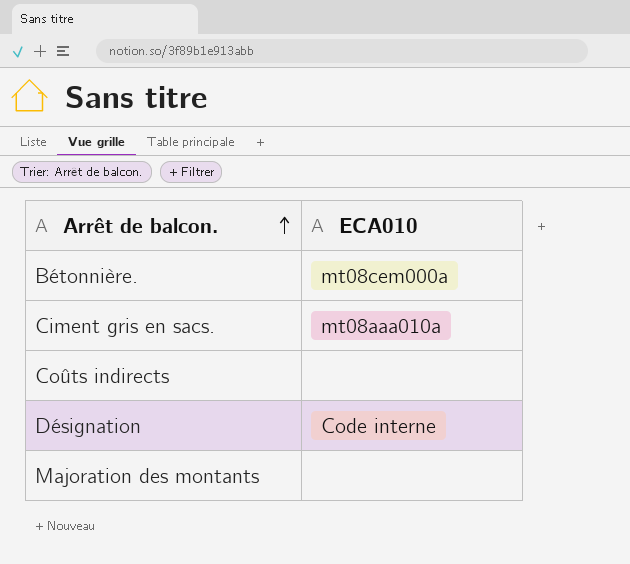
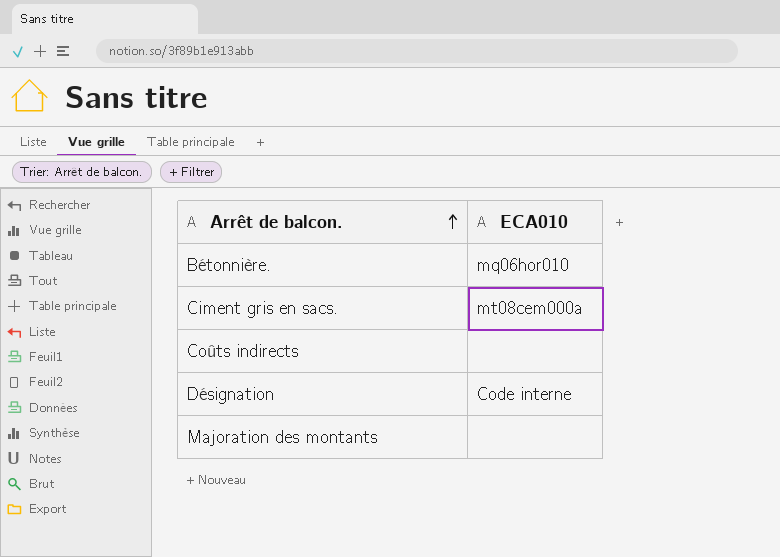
Bétonnière. | ECA010: mt08cem000a -> mq06hor010
Ciment gris en sacs. | ECA010: mt08aaa010a -> mt08cem000a

